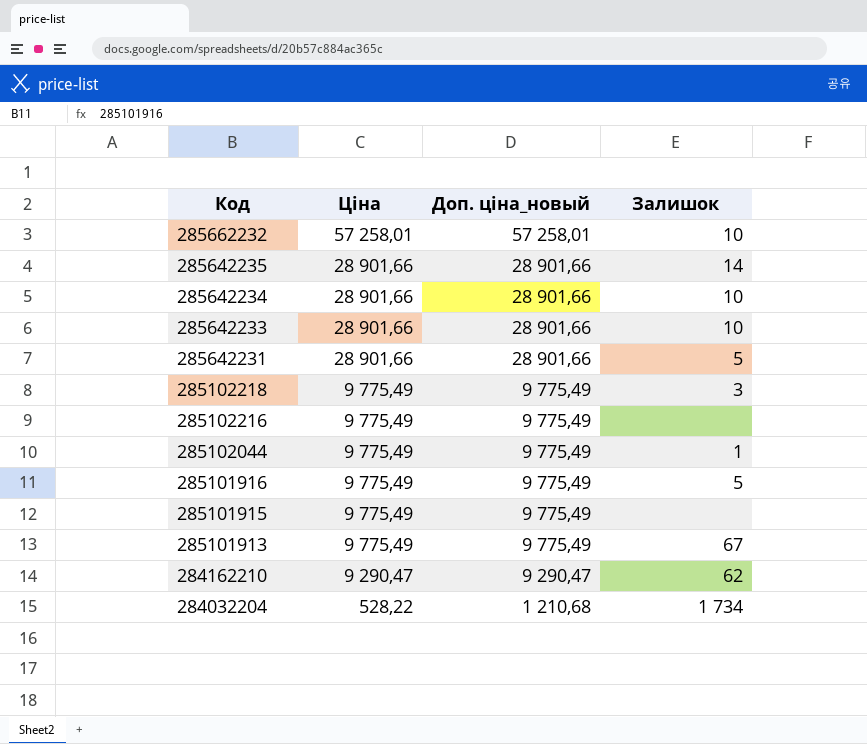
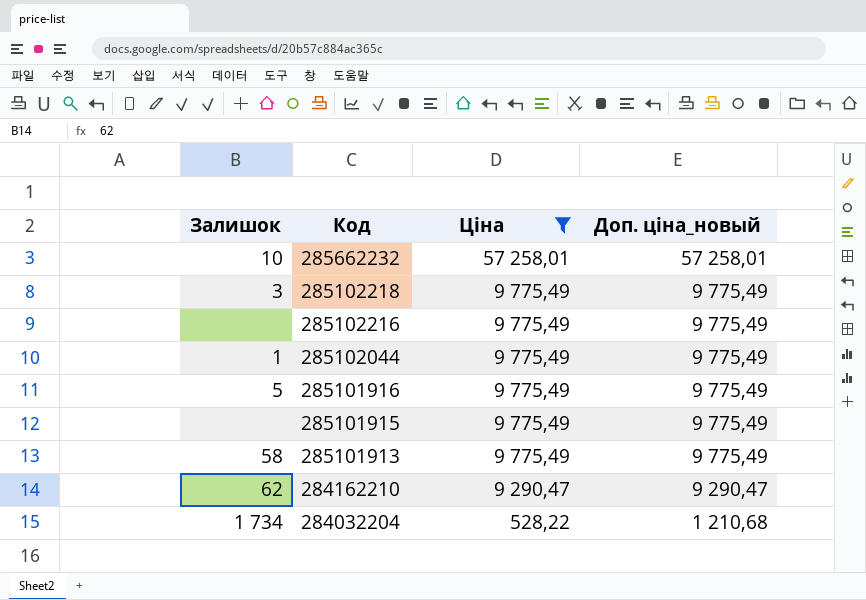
filter: none -> Ціна != 28 901,66
column Залишок | position: 4 -> 1
285101913 | Залишок: 67 -> 58

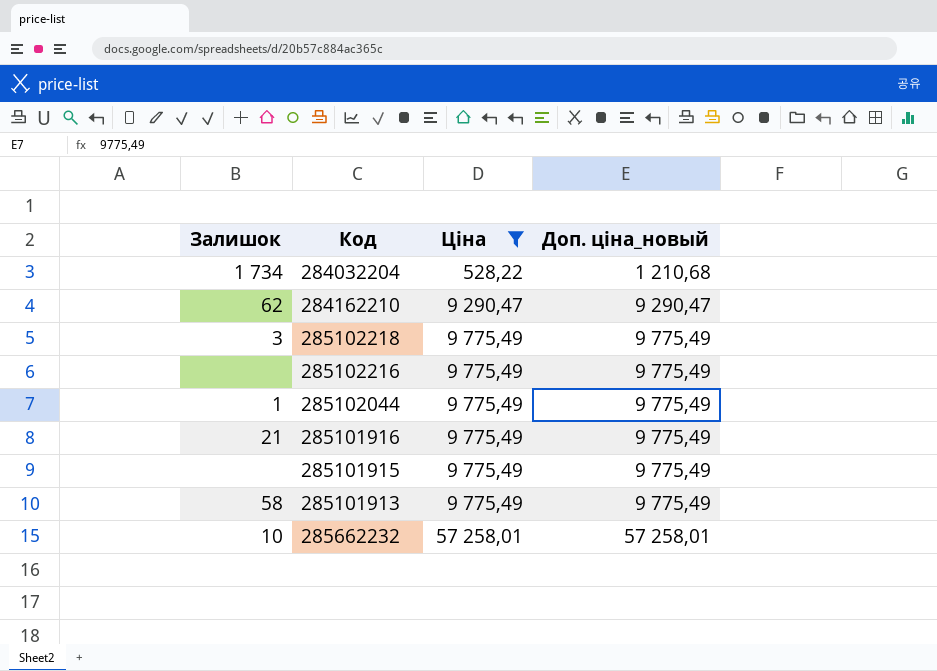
row order: Код descending -> Ціна ascending
285101916 | Залишок: 5 -> 21

